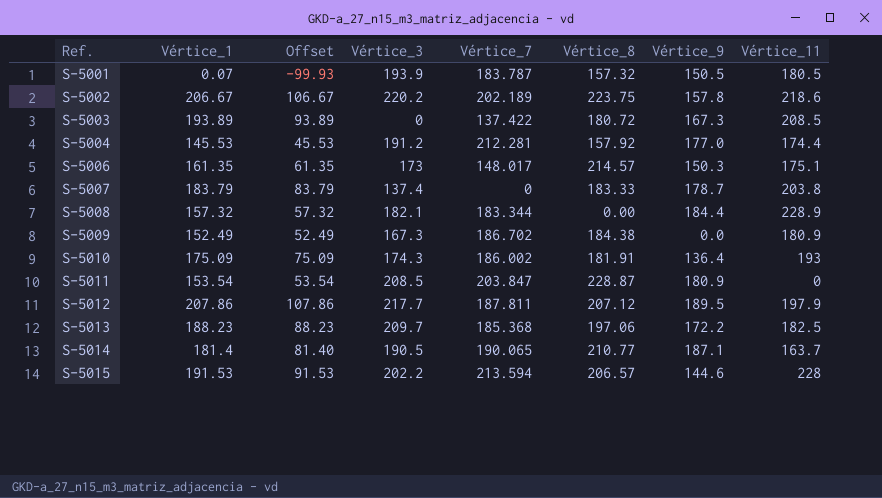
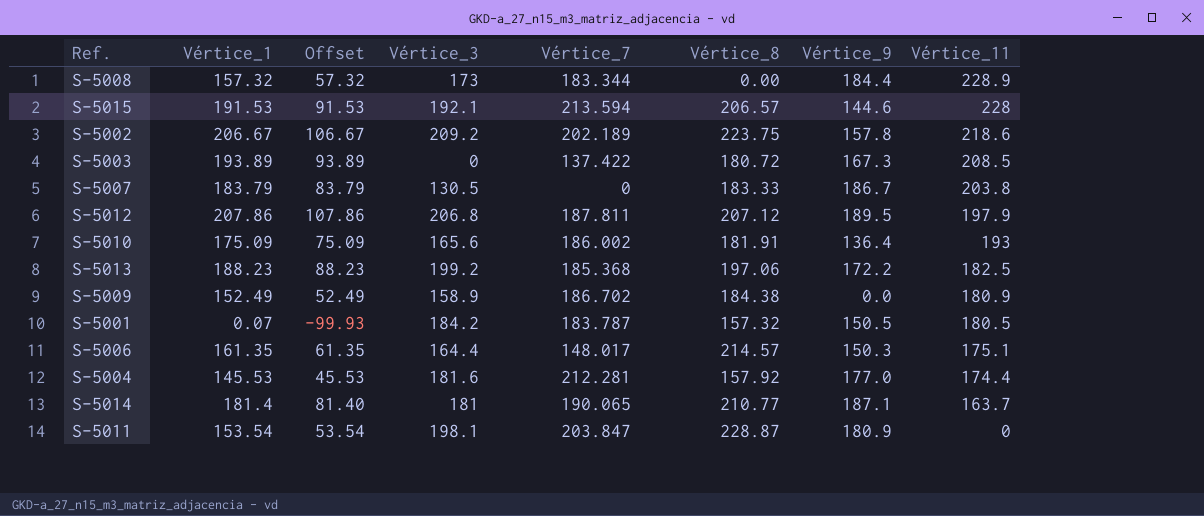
row order: Ref. ascending -> Vértice_11 descending
S-5008 | Vértice_3: 182.1 -> 173
S-5015 | Vértice_3: 202.2 -> 192.1
S-5002 | Vértice_3: 220.2 -> 209.2
S-5007 | Vértice_3: 137.4 -> 130.5
S-5007 | Vértice_9: 178.7 -> 186.7
S-5012 | Vértice_3: 217.7 -> 206.8
S-5010 | Vértice_3: 174.3 -> 165.6
S-5013 | Vértice_3: 209.7 -> 199.2
S-5009 | Vértice_3: 167.3 -> 158.9
S-5001 | Vértice_3: 193.9 -> 184.2
S-5006 | Vértice_3: 173 -> 164.4
S-5004 | Vértice_3: 191.2 -> 181.6
S-5014 | Vértice_3: 190.5 -> 181
S-5011 | Vértice_3: 208.5 -> 198.1

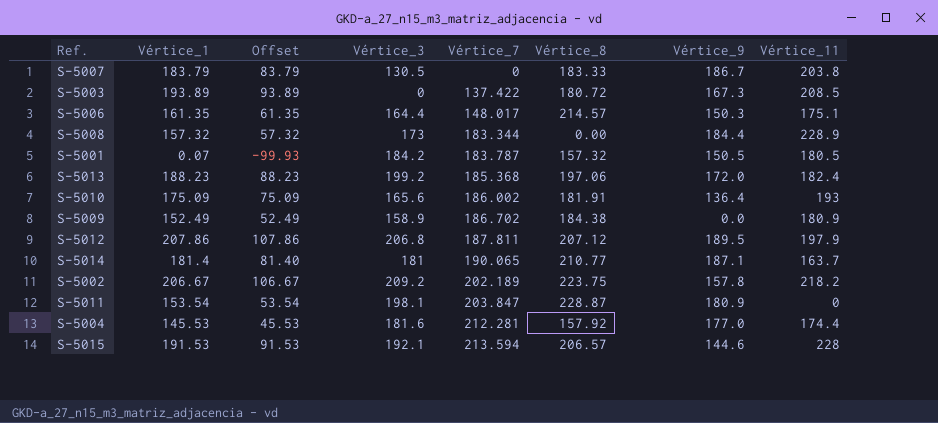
row order: Vértice_11 descending -> Vértice_7 ascending
S-5013 | Vértice_9: 172.2 -> 172.0
S-5013 | Vértice_11: 182.5 -> 182.4
S-5002 | Vértice_11: 218.6 -> 218.2

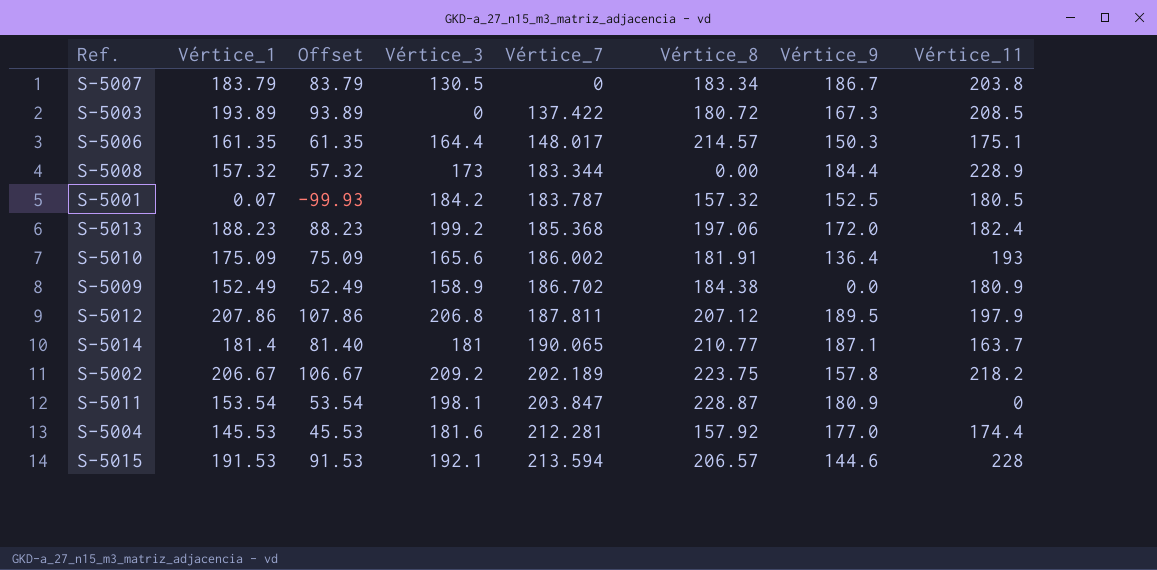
S-5007 | Vértice_8: 183.33 -> 183.34
S-5001 | Vértice_9: 150.5 -> 152.5

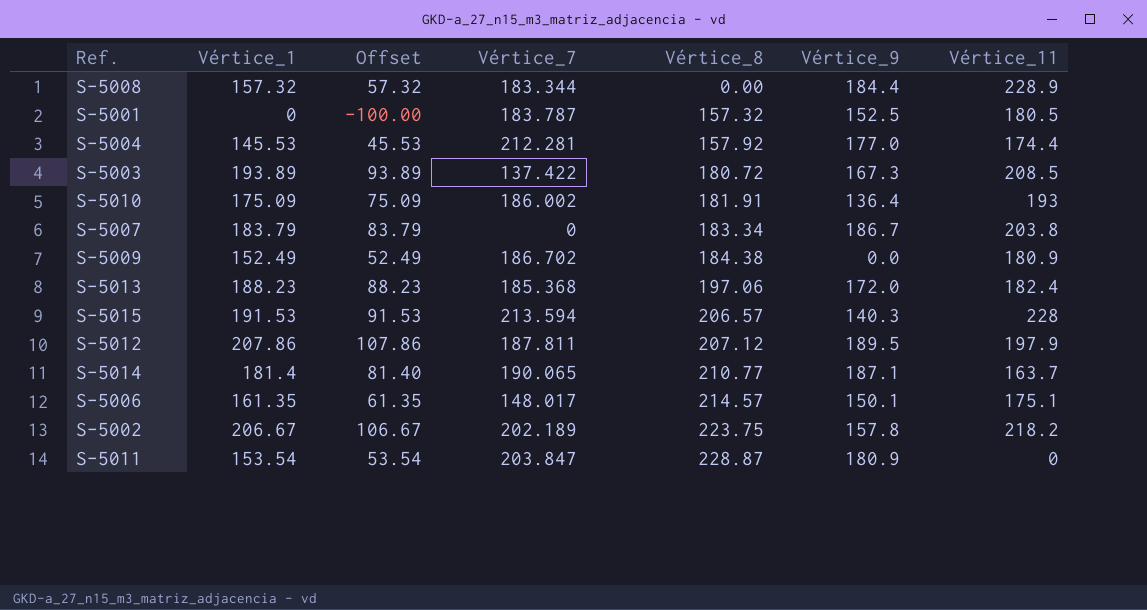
row order: Vértice_7 ascending -> Vértice_8 ascending
column Vértice_3 | position: 4 -> none
S-5001 | Vértice_1: 0.07 -> 0
S-5001 | Offset: -99.93 -> -100.00
S-5015 | Vértice_9: 144.6 -> 140.3
S-5006 | Vértice_9: 150.3 -> 150.1

